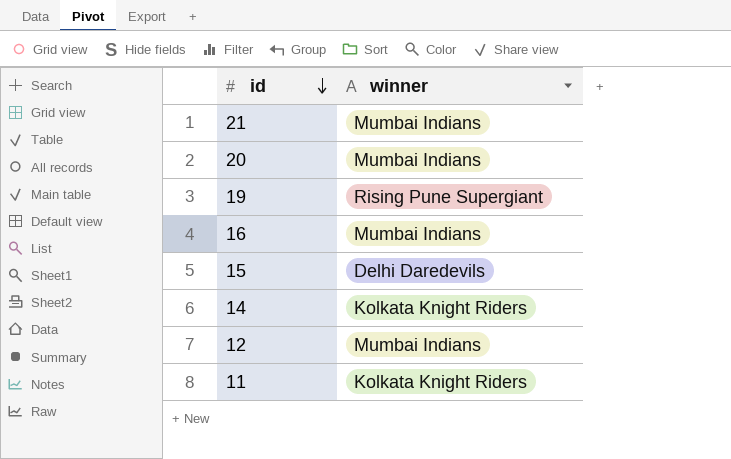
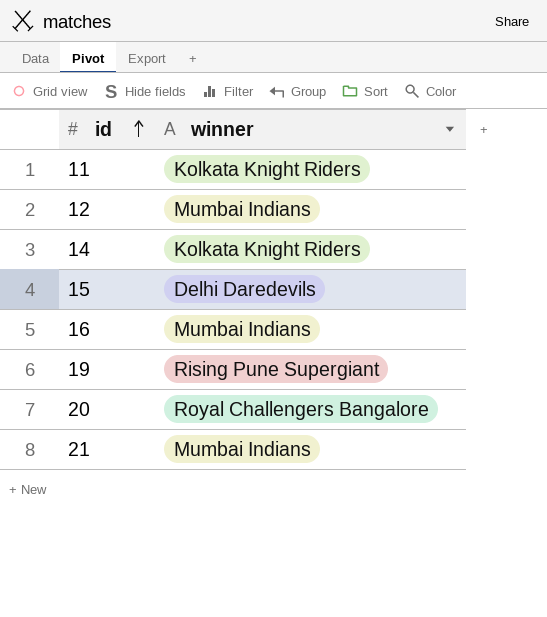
row order: id descending -> id ascending
20 | winner: Mumbai Indians -> Royal Challengers Bangalore

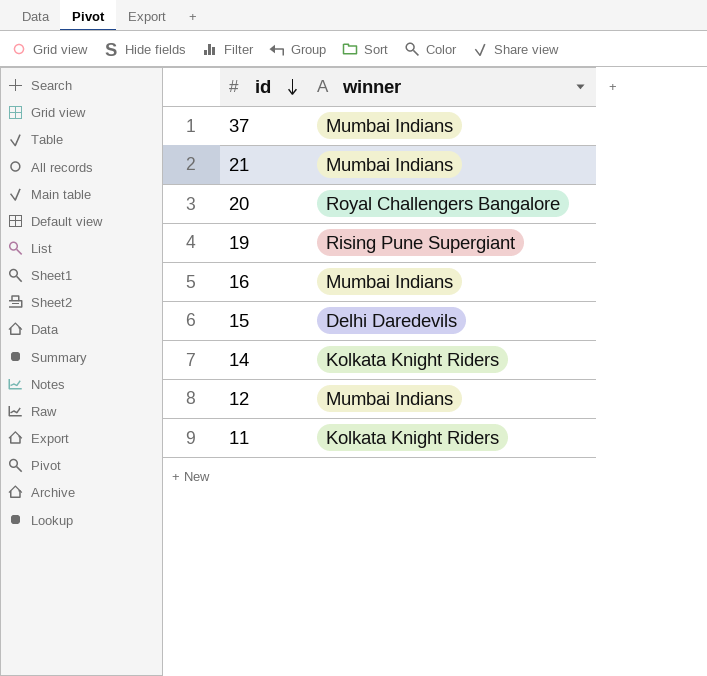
row order: id ascending -> id descending
row 37: none -> Mumbai Indians

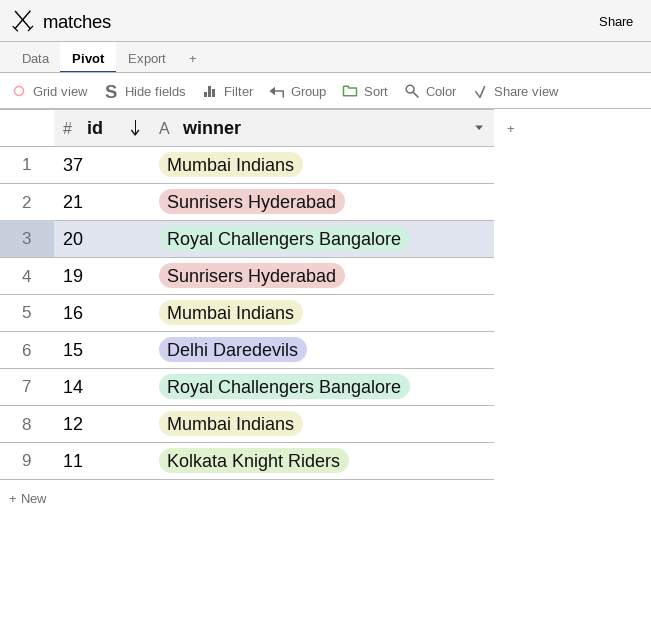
21 | winner: Mumbai Indians -> Sunrisers Hyderabad
19 | winner: Rising Pune Supergiant -> Sunrisers Hyderabad
14 | winner: Kolkata Knight Riders -> Royal Challengers Bangalore

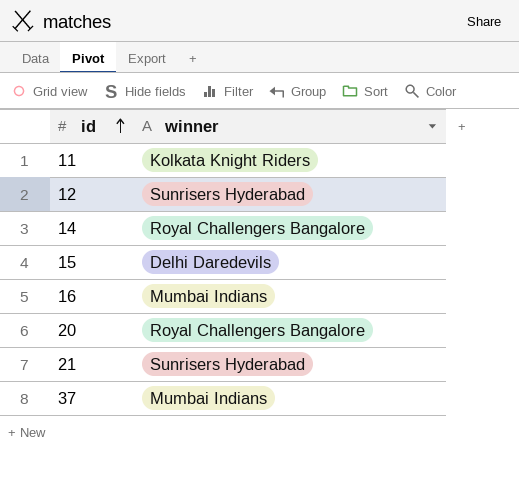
row order: id descending -> id ascending
row 19: Sunrisers Hyderabad -> none
12 | winner: Mumbai Indians -> Sunrisers Hyderabad

